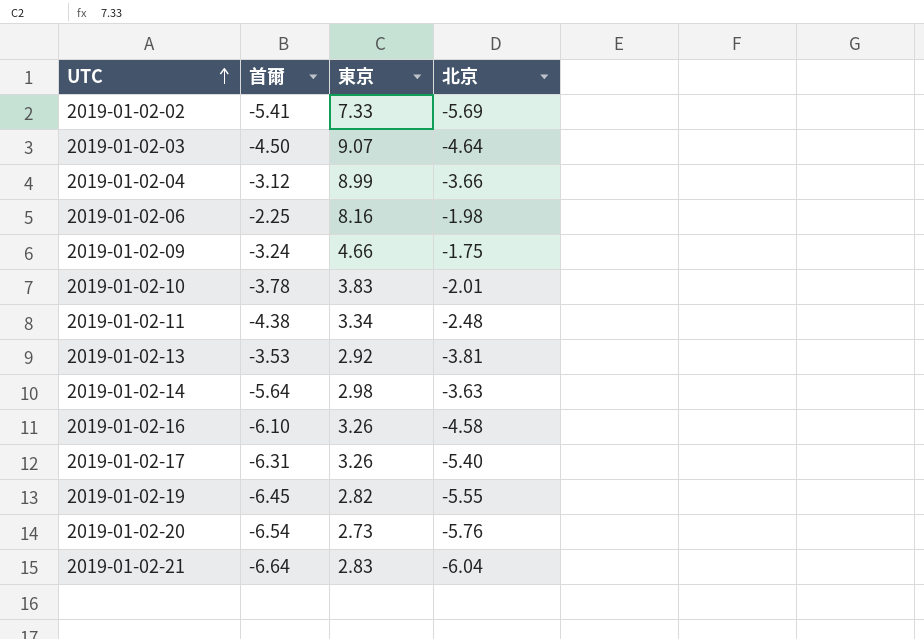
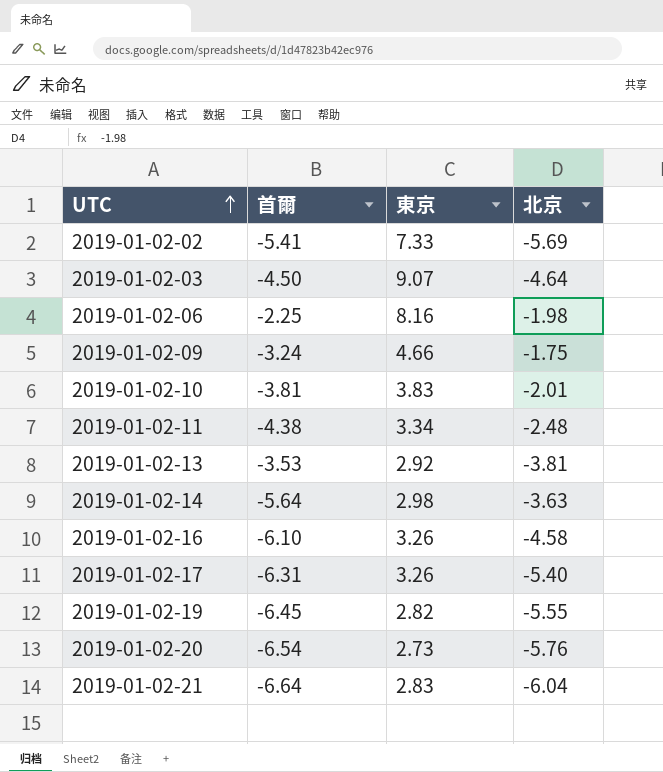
row 2019-01-02-04: -3.12 | 8.99 | -3.66 -> none
2019-01-02-10 | 首爾: -3.78 -> -3.81

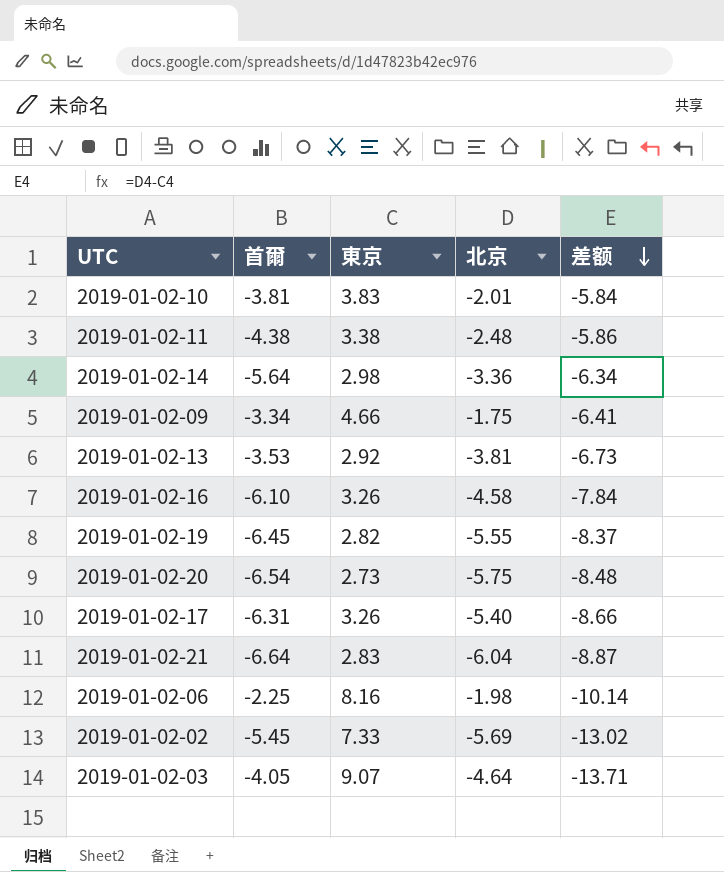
row order: UTC ascending -> 差额 descending
column 差额 | formula: none -> [北京] - [東京]
2019-01-02-11 | 東京: 3.34 -> 3.38
2019-01-02-14 | 北京: -3.63 -> -3.36
2019-01-02-09 | 首爾: -3.24 -> -3.34
2019-01-02-20 | 北京: -5.76 -> -5.75
2019-01-02-02 | 首爾: -5.41 -> -5.45
2019-01-02-03 | 首爾: -4.50 -> -4.05

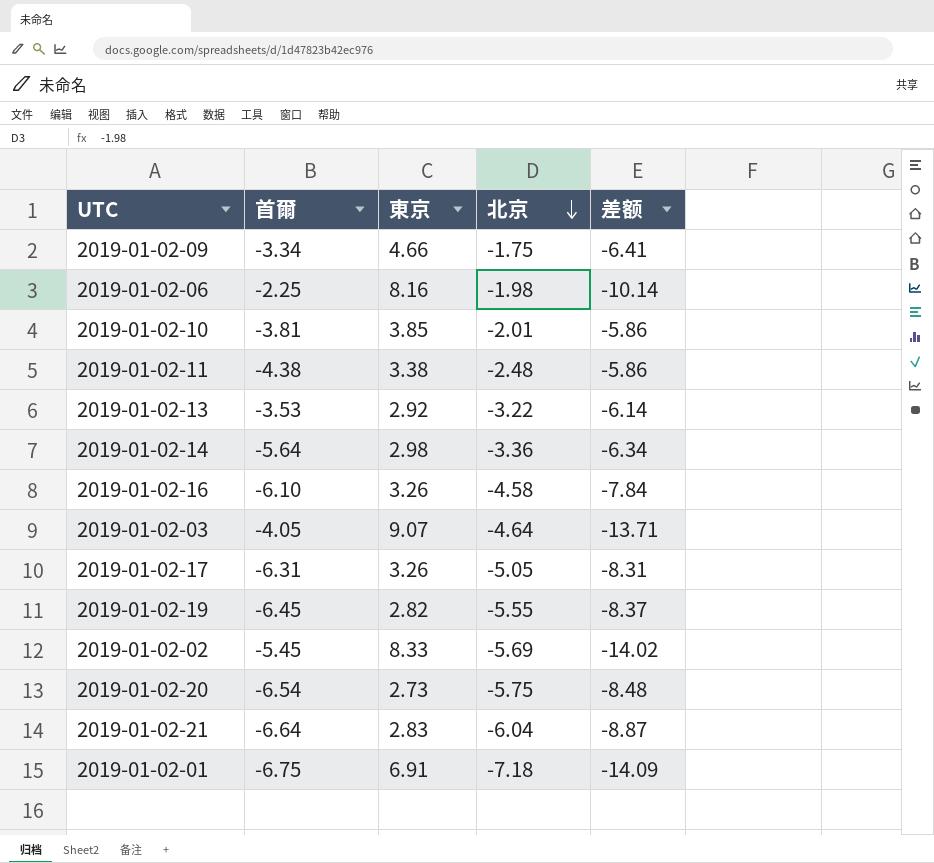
row order: 差额 descending -> 北京 descending
2019-01-02-10 | 東京: 3.83 -> 3.85
2019-01-02-10 | 差额: -5.84 -> -5.86
2019-01-02-13 | 北京: -3.81 -> -3.22
2019-01-02-13 | 差额: -6.73 -> -6.14
2019-01-02-17 | 北京: -5.40 -> -5.05
2019-01-02-17 | 差额: -8.66 -> -8.31
2019-01-02-02 | 東京: 7.33 -> 8.33
2019-01-02-02 | 差额: -13.02 -> -14.02
row 2019-01-02-01: none -> -6.75 | 6.91 | -7.18 | -14.09

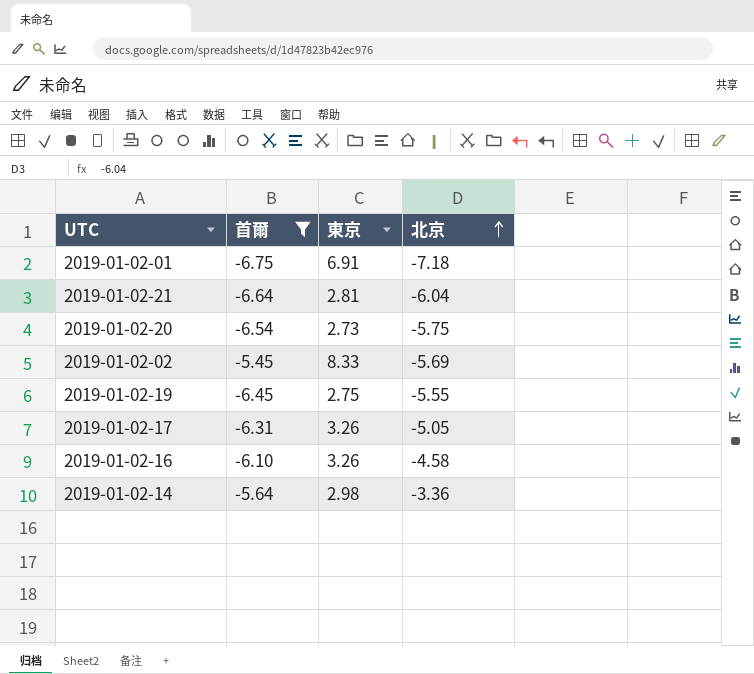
filter: none -> 首爾 <= -5.45
row order: 北京 descending -> 北京 ascending
column 差额 | formula: [北京] - [東京] -> none
2019-01-02-21 | 東京: 2.83 -> 2.81
2019-01-02-19 | 東京: 2.82 -> 2.75

